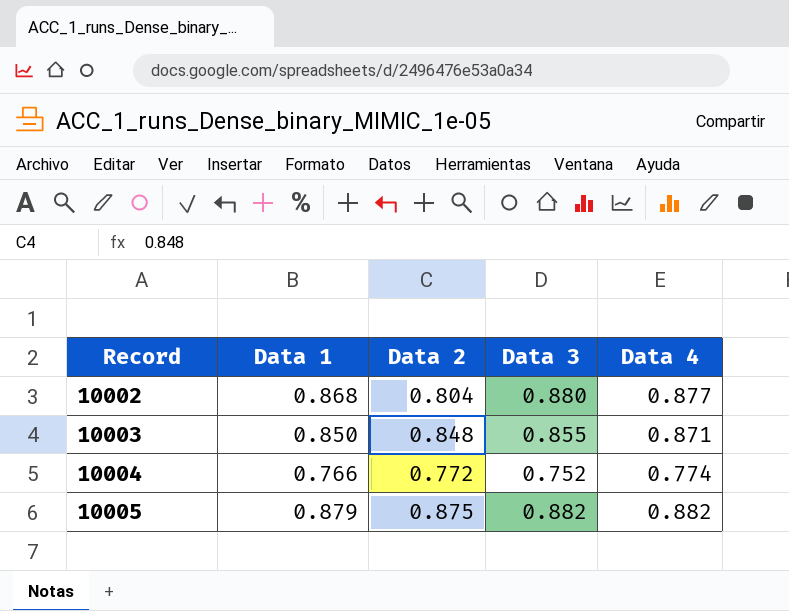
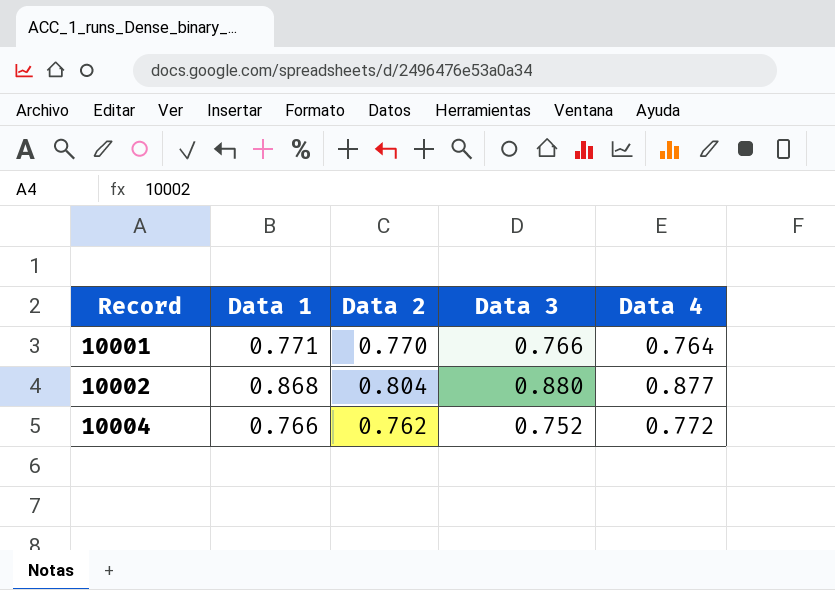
row 10003: 0.850 | 0.848 | 0.855 | 0.871 -> none
row 10005: 0.879 | 0.875 | 0.882 | 0.882 -> none
row 10001: none -> 0.771 | 0.770 | 0.766 | 0.764
10004 | Data 2: 0.772 -> 0.762
10004 | Data 4: 0.774 -> 0.772

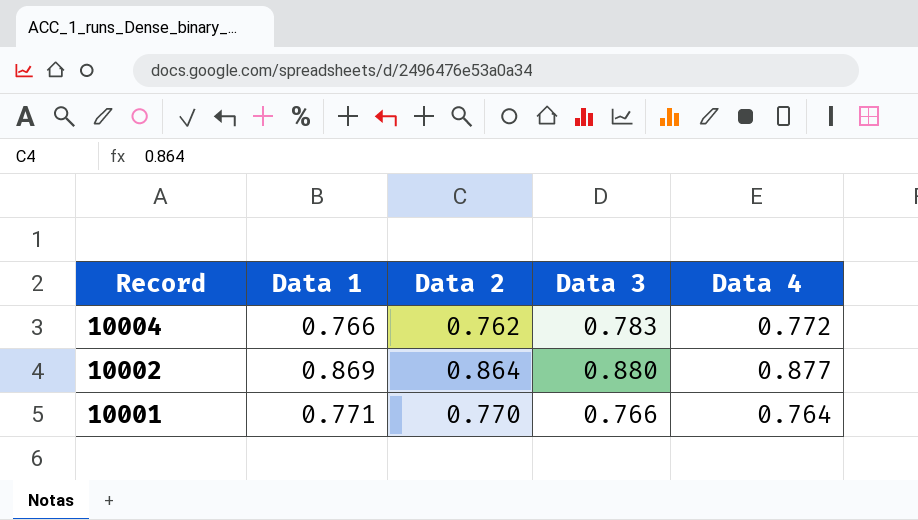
row order: Record ascending -> Record descending
10004 | Data 3: 0.752 -> 0.783
10002 | Data 1: 0.868 -> 0.869
10002 | Data 2: 0.804 -> 0.864

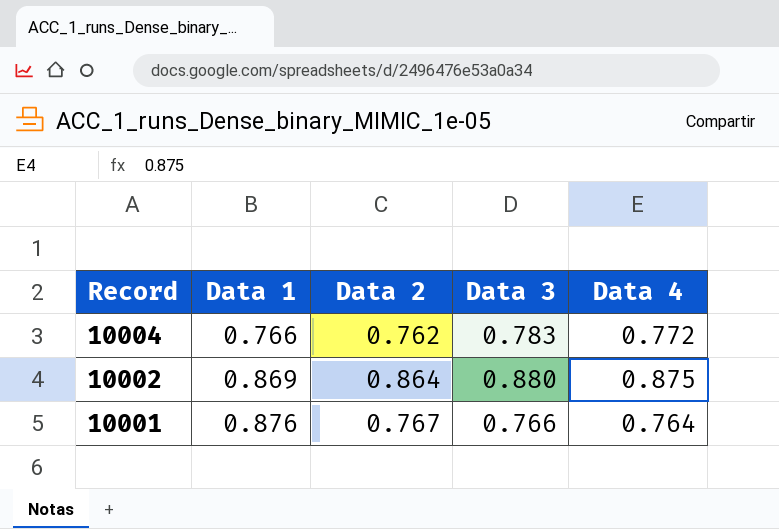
10002 | Data 4: 0.877 -> 0.875
10001 | Data 1: 0.771 -> 0.876
10001 | Data 2: 0.770 -> 0.767

